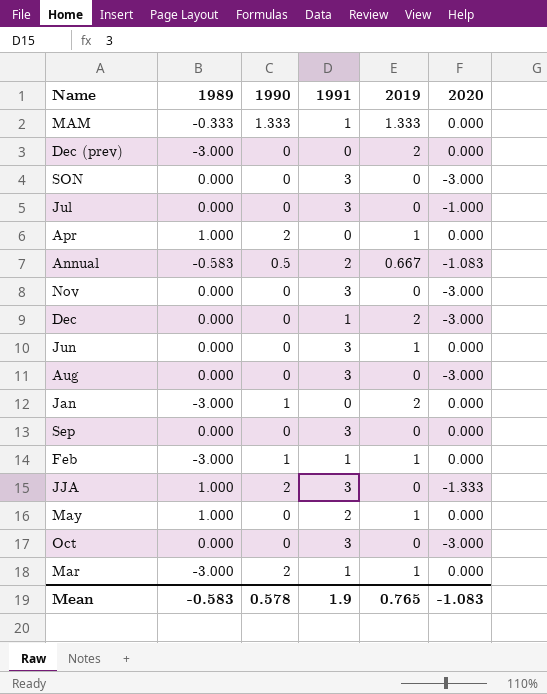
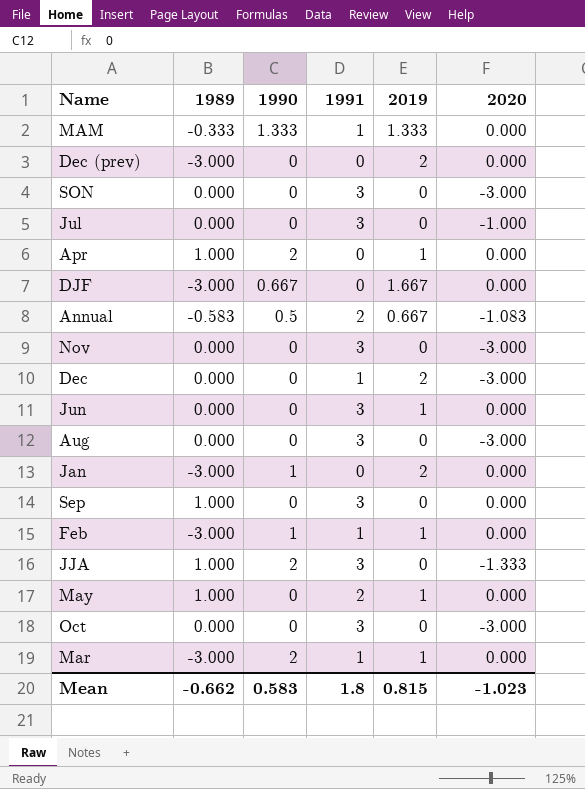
row DJF: none -> -3.000 | 0.667 | 0 | 1.667 | 0.000
Sep | 1989: 0.000 -> 1.000
Mean | 1989: -0.583 -> -0.662
Mean | 1990: 0.578 -> 0.583
Mean | 1991: 1.9 -> 1.8
Mean | 2019: 0.765 -> 0.815
Mean | 2020: -1.083 -> -1.023

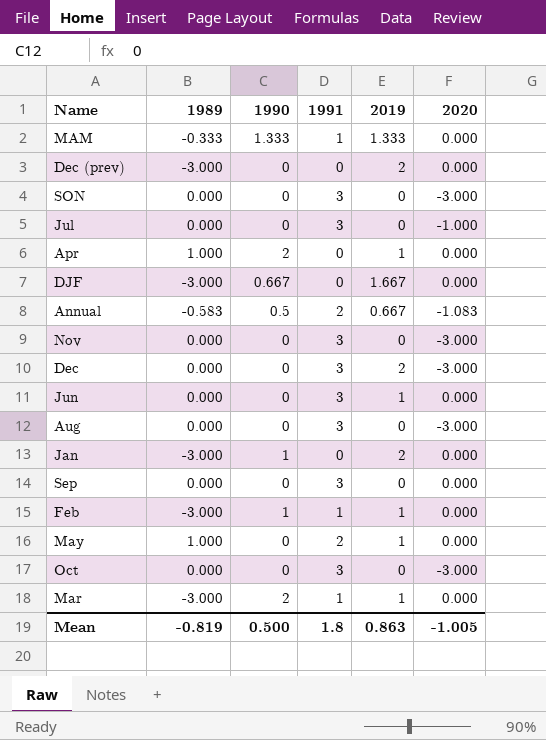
row JJA: 1.000 | 2 | 3 | 0 | -1.333 -> none
Dec | 1991: 1 -> 3
Sep | 1989: 1.000 -> 0.000
Mean | 1989: -0.662 -> -0.819
Mean | 1990: 0.583 -> 0.500
Mean | 2019: 0.815 -> 0.863
Mean | 2020: -1.023 -> -1.005

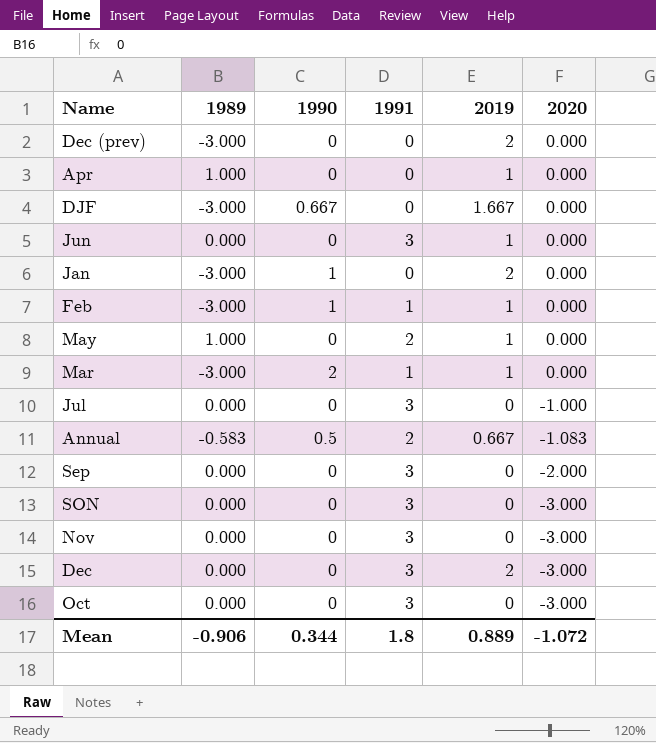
row order: none -> 2020 descending
row MAM: -0.333 | 1.333 | 1 | 1.333 | 0.000 -> none
row Aug: 0.000 | 0 | 3 | 0 | -3.000 -> none
Apr | 1990: 2 -> 0
Sep | 2020: 0.000 -> -2.000
Mean | 1989: -0.819 -> -0.906
Mean | 1990: 0.500 -> 0.344
Mean | 2019: 0.863 -> 0.889
Mean | 2020: -1.005 -> -1.072

